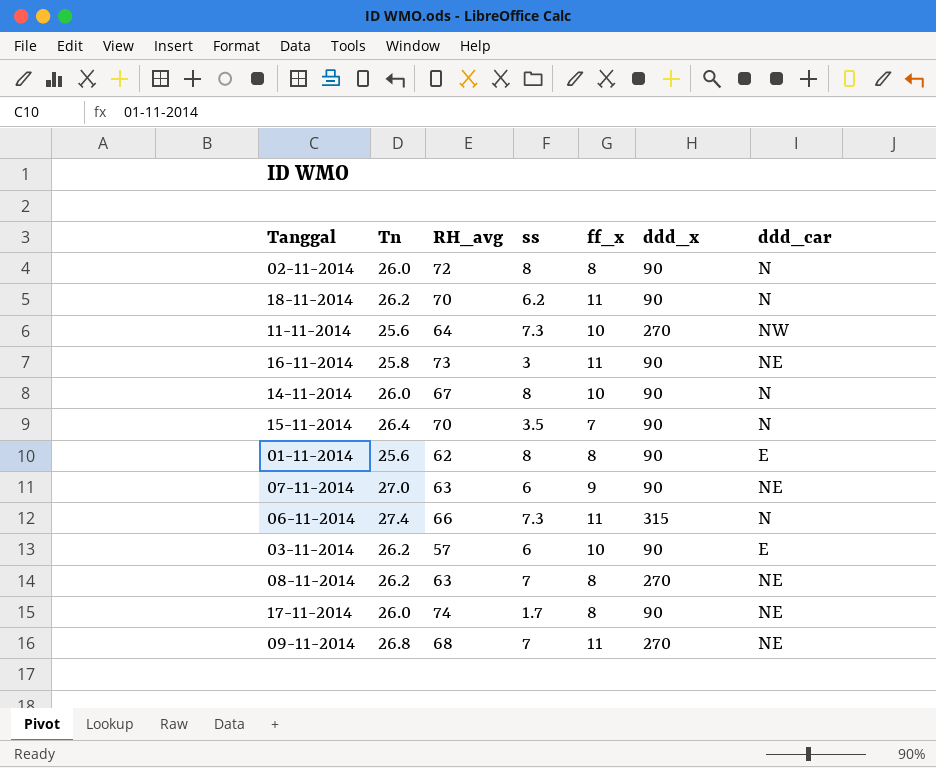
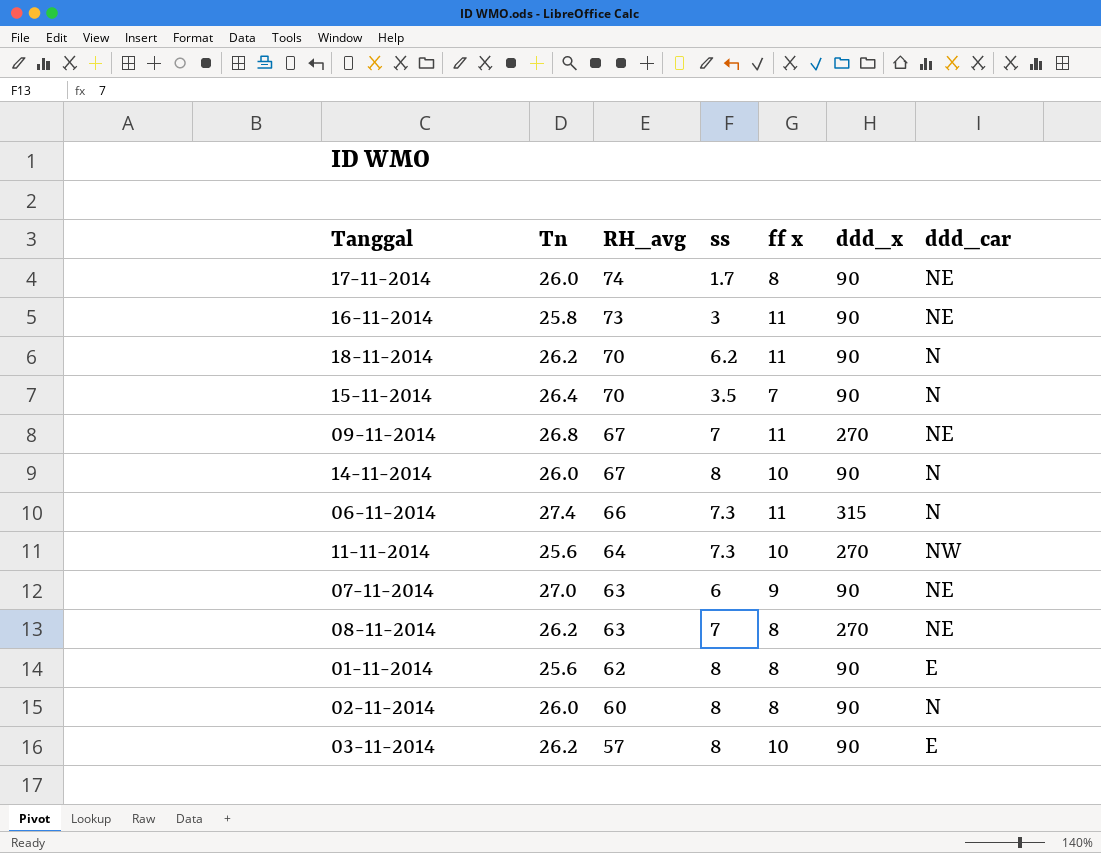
row order: none -> RH_avg descending
column name: ff_x -> ff x
09-11-2014 | RH_avg: 68 -> 67
02-11-2014 | RH_avg: 72 -> 60
03-11-2014 | ss: 6 -> 8

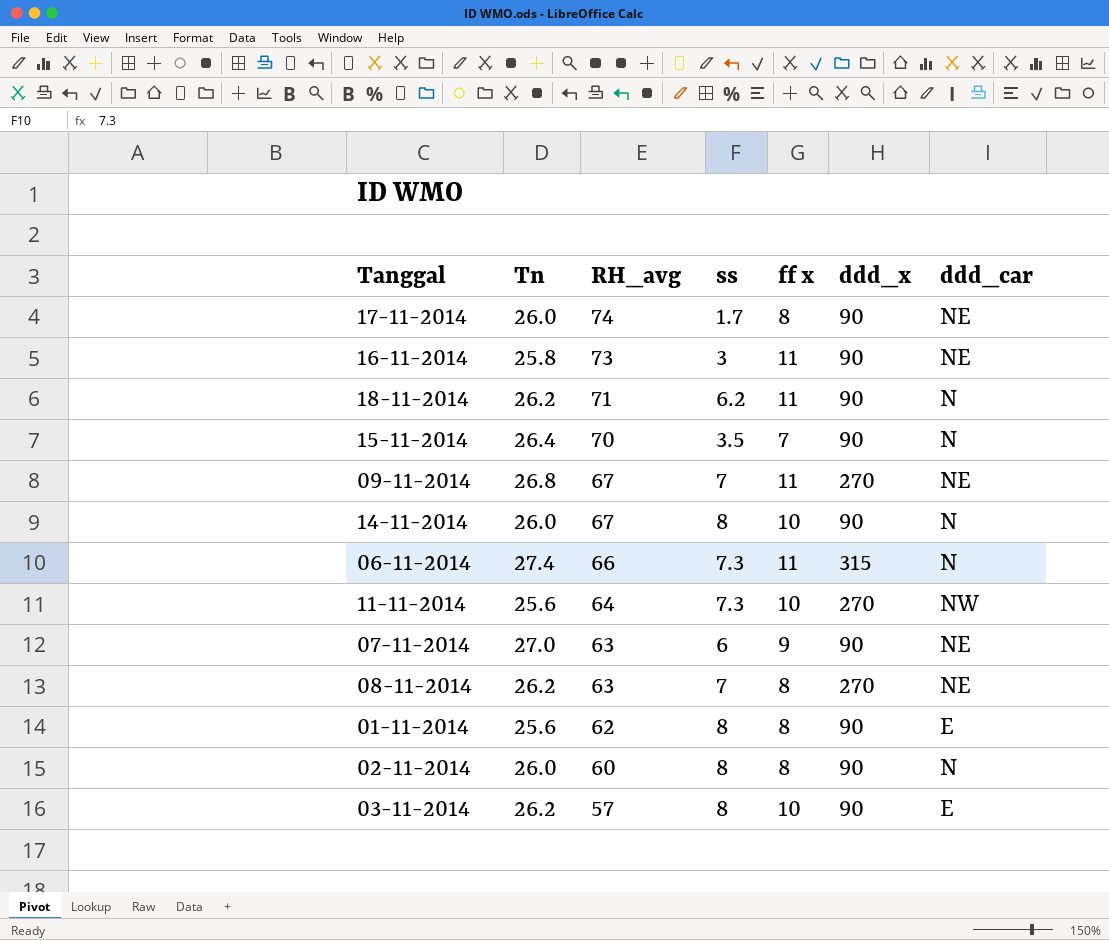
18-11-2014 | RH_avg: 70 -> 71

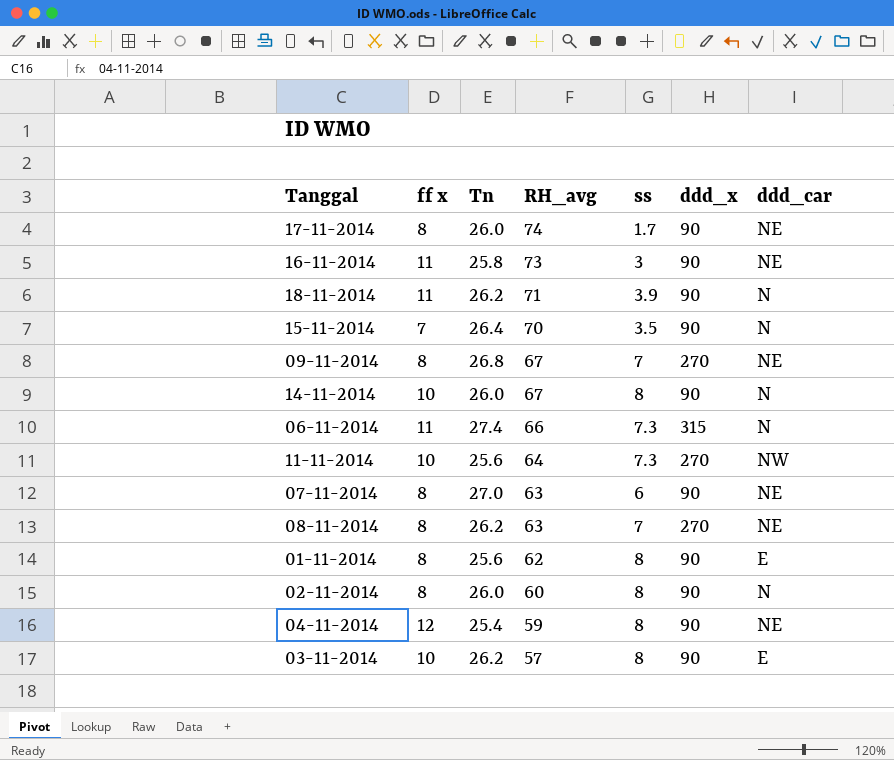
column ff x | position: 5 -> 2
18-11-2014 | ss: 6.2 -> 3.9
09-11-2014 | ff x: 11 -> 8
07-11-2014 | ff x: 9 -> 8
row 04-11-2014: none -> 12 | 25.4 | 59 | 8 | 90 | NE

